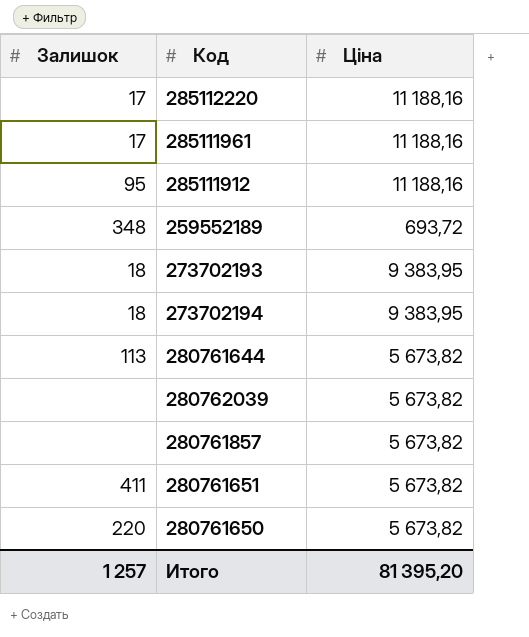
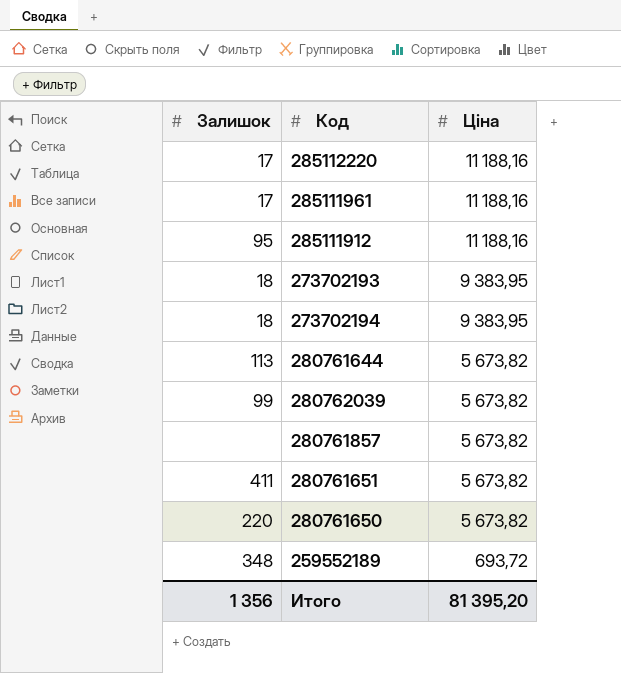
row order: none -> Ціна descending
280762039 | Залишок: none -> 99
Итого | Залишок: 1 257 -> 1 356

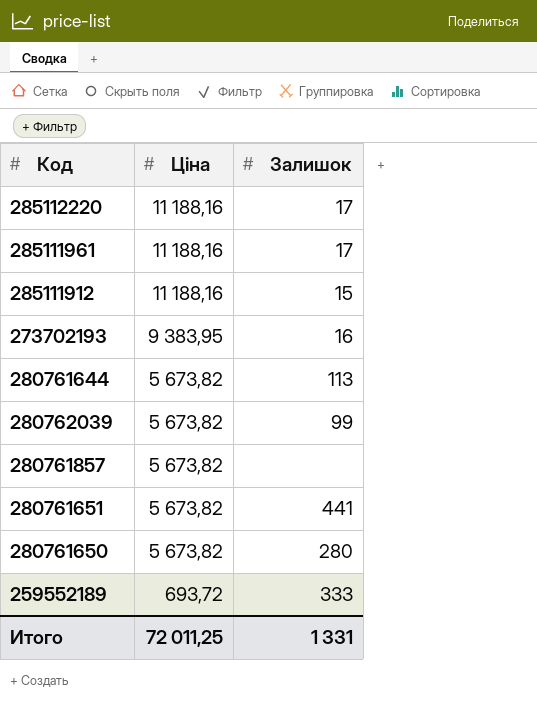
column Залишок | position: 1 -> 3
row 273702194: 18 | 9 383,95 -> none
285111912 | Залишок: 95 -> 15
273702193 | Залишок: 18 -> 16
280761651 | Залишок: 411 -> 441
280761650 | Залишок: 220 -> 280
259552189 | Залишок: 348 -> 333
Итого | Ціна: 81 395,20 -> 72 011,25
Итого | Залишок: 1 356 -> 1 331

